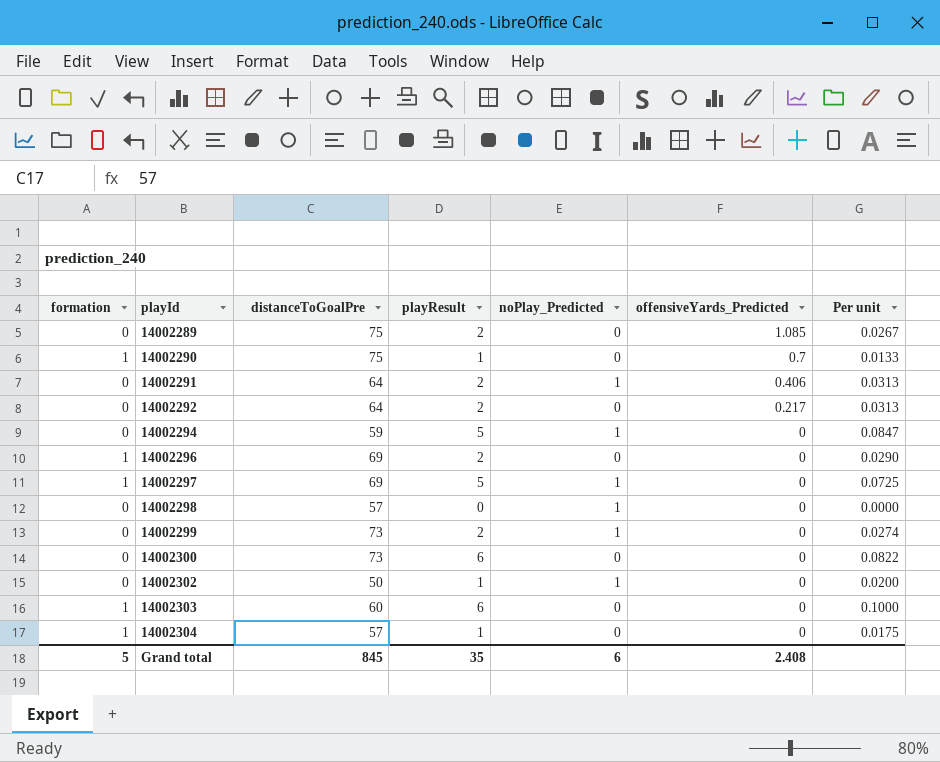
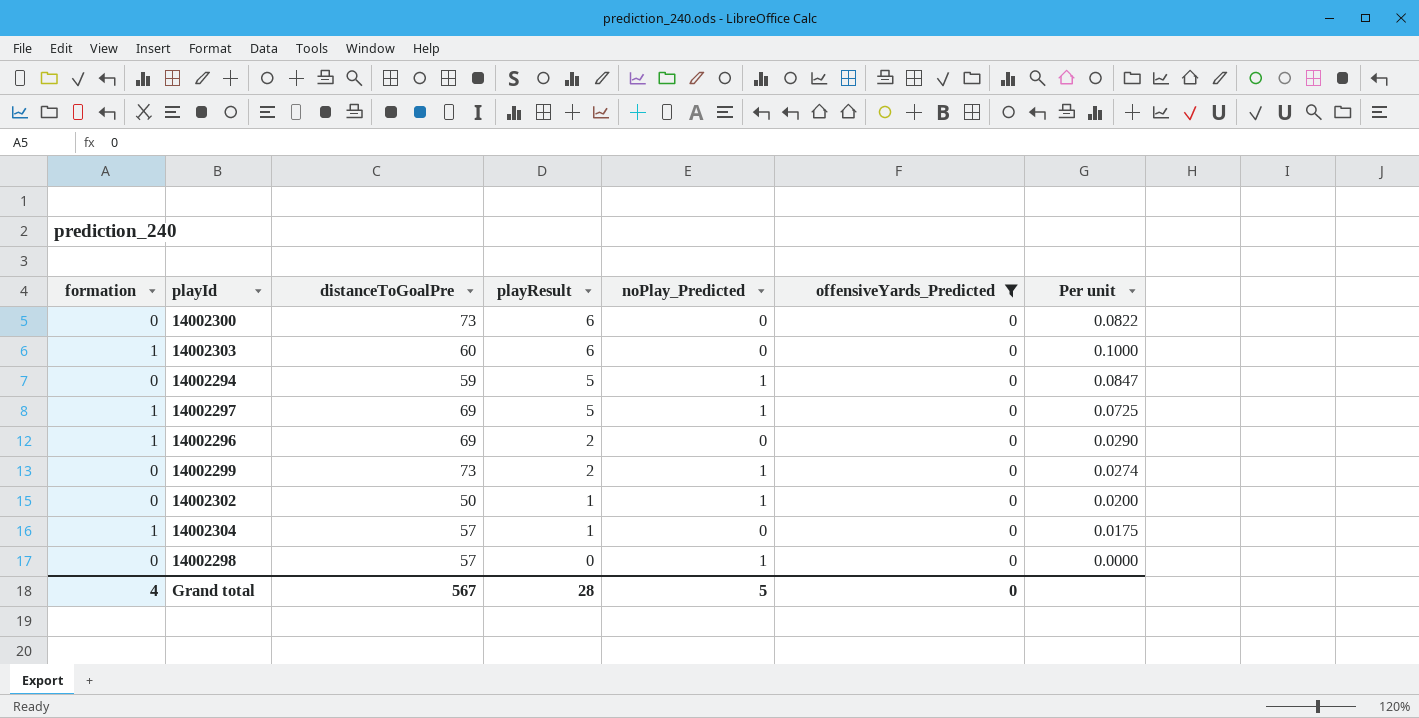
filter: none -> offensiveYards_Predicted = 0
row order: playId ascending -> playResult descending
Grand total | formation: 5 -> 4
Grand total | distanceToGoalPre: 845 -> 567
Grand total | playResult: 35 -> 28
Grand total | noPlay_Predicted: 6 -> 5
Grand total | offensiveYards_Predicted: 2.408 -> 0

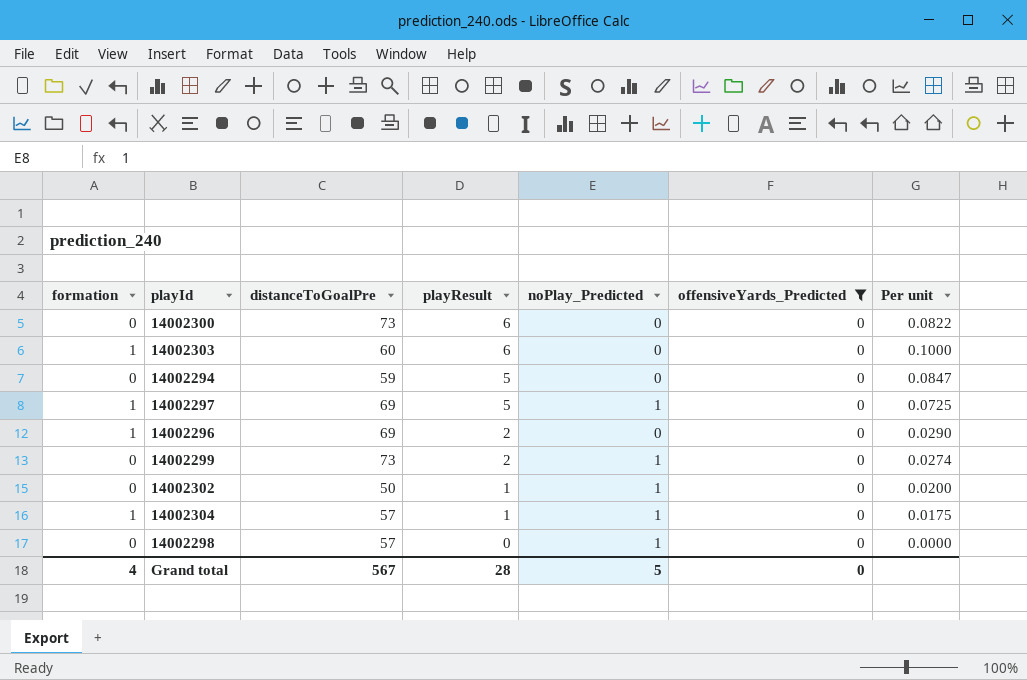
14002294 | noPlay_Predicted: 1 -> 0
14002304 | noPlay_Predicted: 0 -> 1

